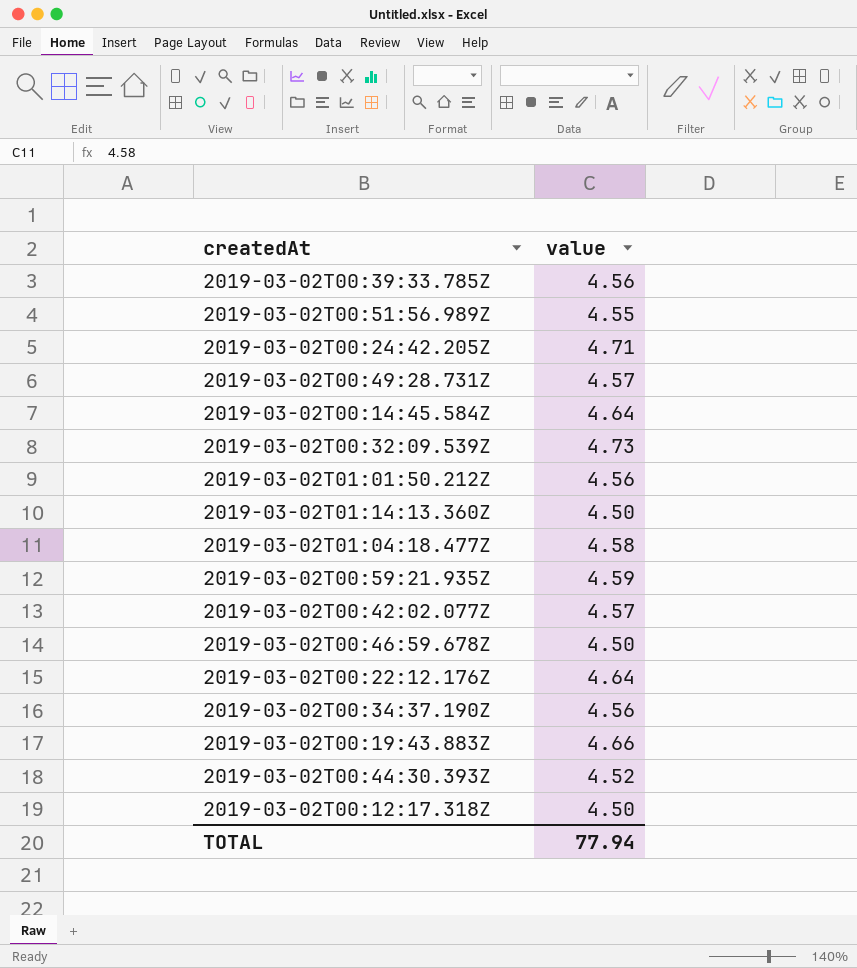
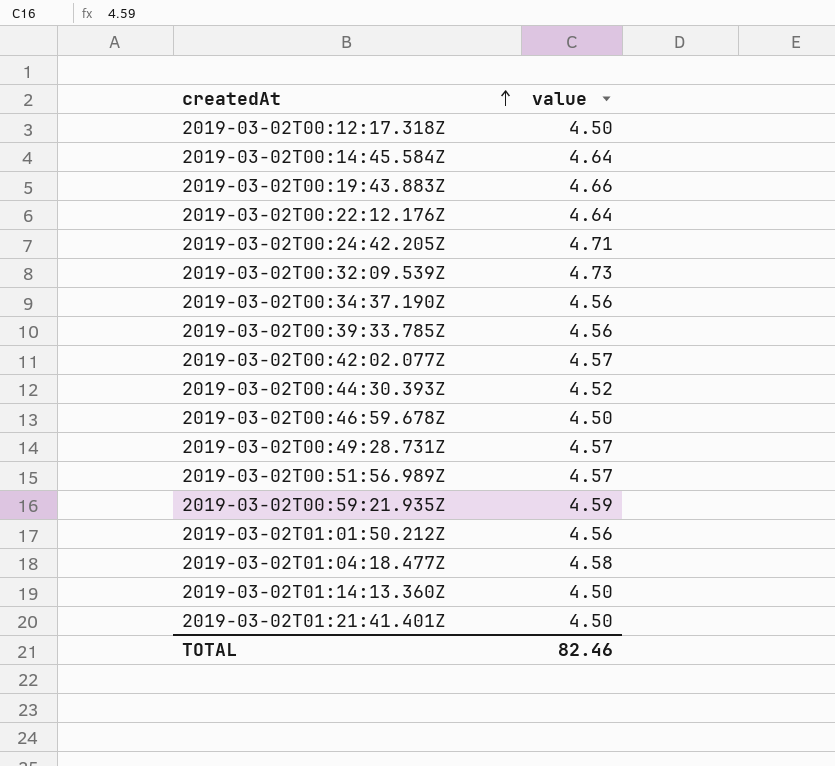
row order: none -> createdAt ascending
2019-03-02T00:51:56.989Z | value: 4.55 -> 4.57
row 2019-03-02T01:21:41.401Z: none -> 4.50
TOTAL | value: 77.94 -> 82.46

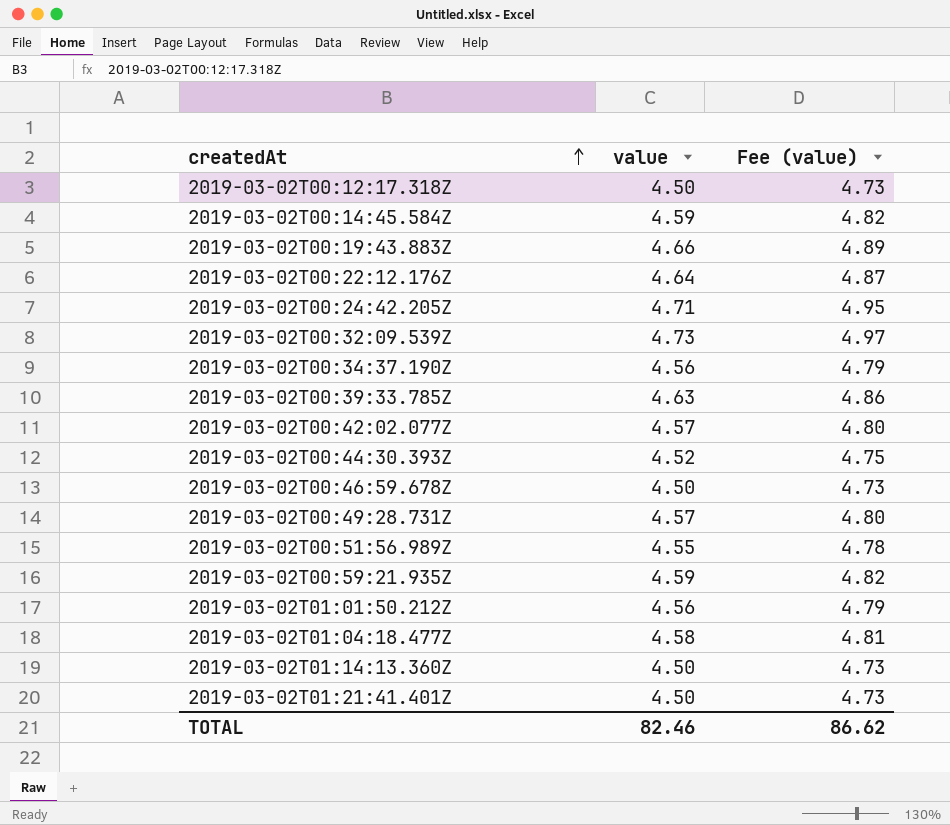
column Fee (value) | formula: none -> [value] * 1.05
2019-03-02T00:14:45.584Z | value: 4.64 -> 4.59
2019-03-02T00:39:33.785Z | value: 4.56 -> 4.63
2019-03-02T00:51:56.989Z | value: 4.57 -> 4.55

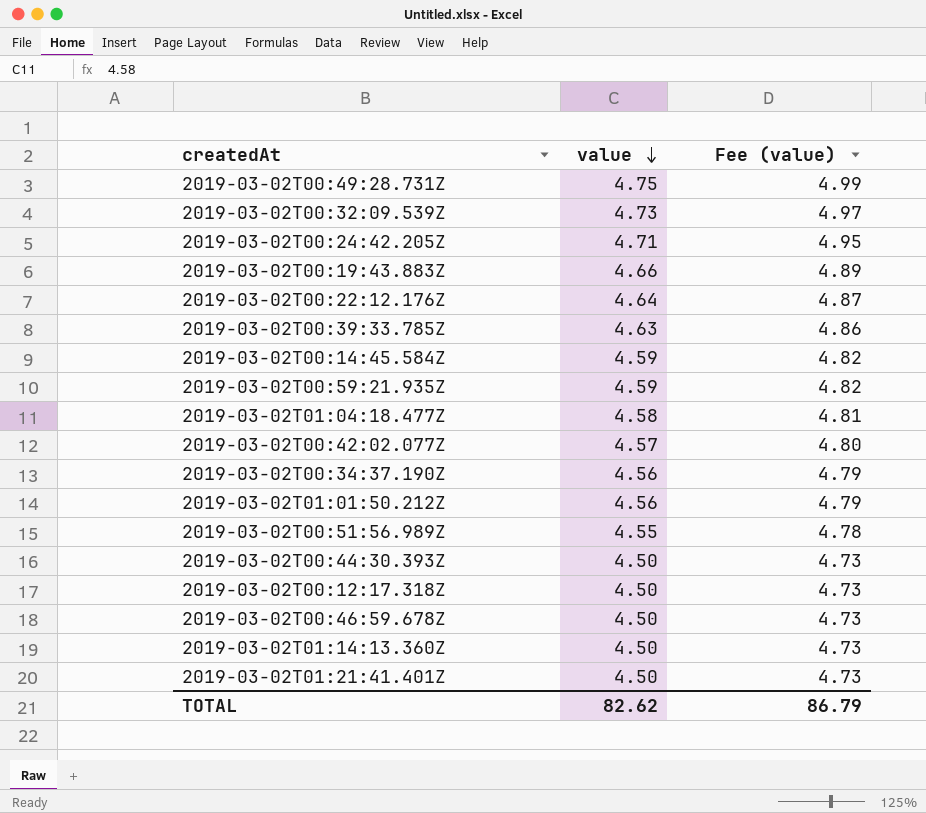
row order: createdAt ascending -> value descending
2019-03-02T00:49:28.731Z | value: 4.57 -> 4.75
2019-03-02T00:49:28.731Z | Fee (value): 4.80 -> 4.99
2019-03-02T00:44:30.393Z | value: 4.52 -> 4.50
2019-03-02T00:44:30.393Z | Fee (value): 4.75 -> 4.73
TOTAL | value: 82.46 -> 82.62
TOTAL | Fee (value): 86.62 -> 86.79

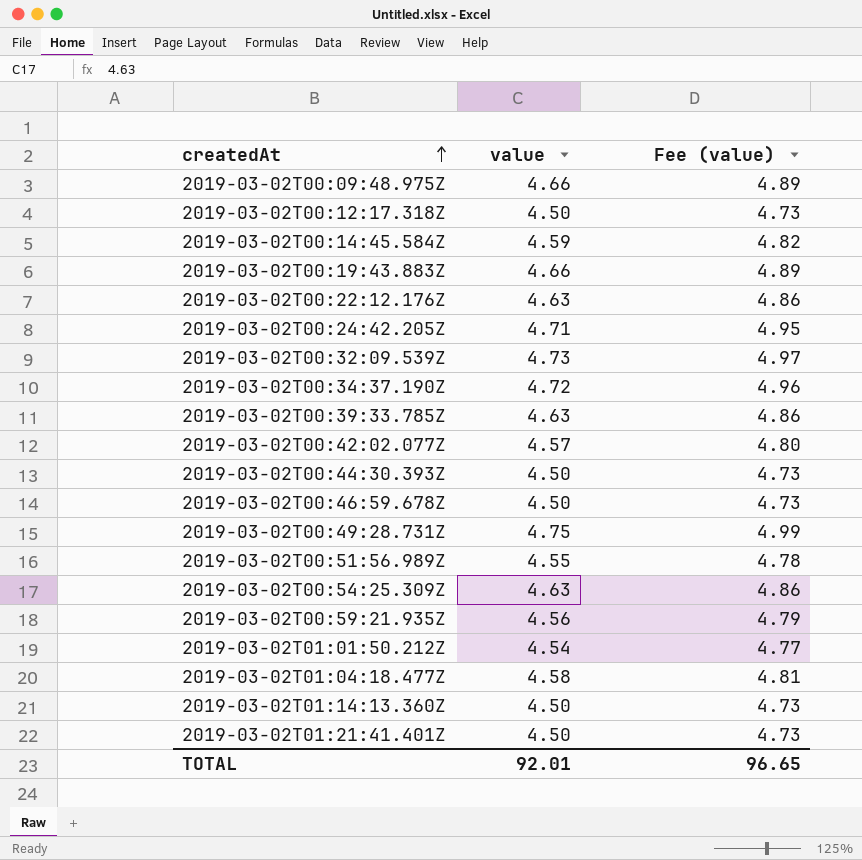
row order: value descending -> createdAt ascending
row 2019-03-02T00:09:48.975Z: none -> 4.66 | 4.89
2019-03-02T00:22:12.176Z | value: 4.64 -> 4.63
2019-03-02T00:22:12.176Z | Fee (value): 4.87 -> 4.86
2019-03-02T00:34:37.190Z | value: 4.56 -> 4.72
2019-03-02T00:34:37.190Z | Fee (value): 4.79 -> 4.96
row 2019-03-02T00:54:25.309Z: none -> 4.63 | 4.86
2019-03-02T00:59:21.935Z | value: 4.59 -> 4.56
2019-03-02T00:59:21.935Z | Fee (value): 4.82 -> 4.79
2019-03-02T01:01:50.212Z | value: 4.56 -> 4.54
2019-03-02T01:01:50.212Z | Fee (value): 4.79 -> 4.77
TOTAL | value: 82.62 -> 92.01
TOTAL | Fee (value): 86.79 -> 96.65

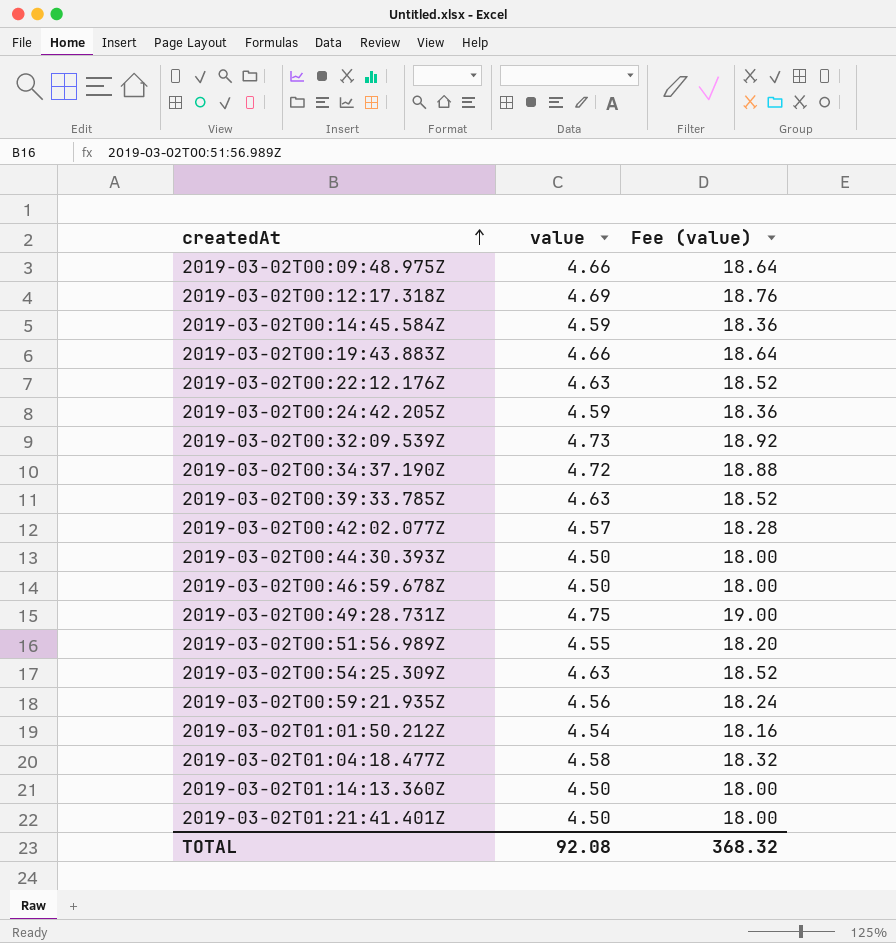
column Fee (value) | formula: [value] * 1.05 -> [value] * 4
2019-03-02T00:12:17.318Z | value: 4.50 -> 4.69
2019-03-02T00:24:42.205Z | value: 4.71 -> 4.59
TOTAL | value: 92.01 -> 92.08
TOTAL | Fee (value): 96.65 -> 368.32

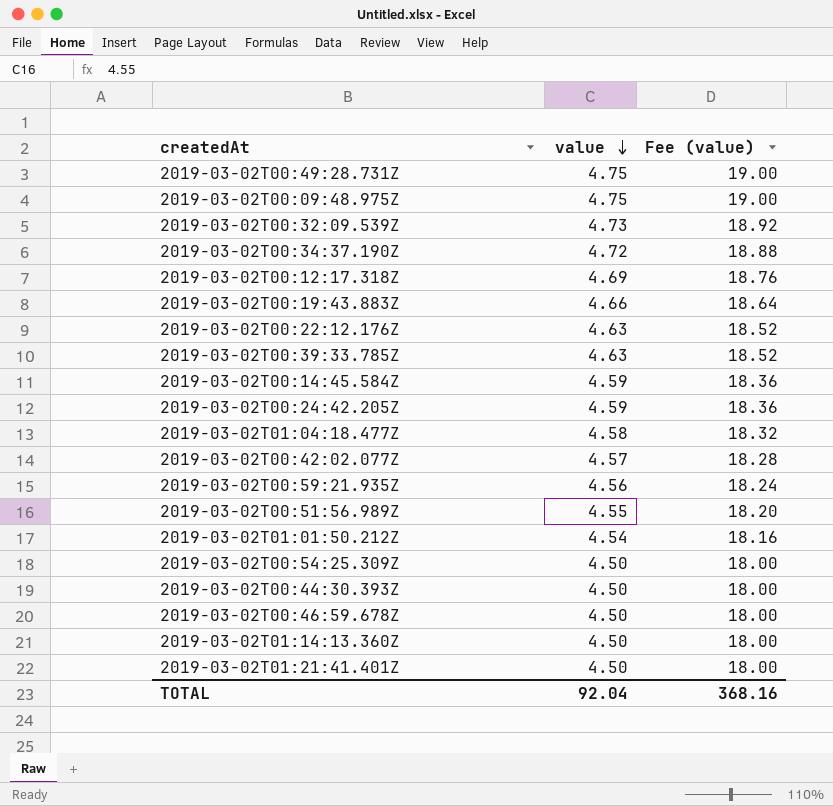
row order: createdAt ascending -> value descending
2019-03-02T00:09:48.975Z | value: 4.66 -> 4.75
2019-03-02T00:09:48.975Z | Fee (value): 18.64 -> 19.00
2019-03-02T00:54:25.309Z | value: 4.63 -> 4.50
2019-03-02T00:54:25.309Z | Fee (value): 18.52 -> 18.00
TOTAL | value: 92.08 -> 92.04
TOTAL | Fee (value): 368.32 -> 368.16

